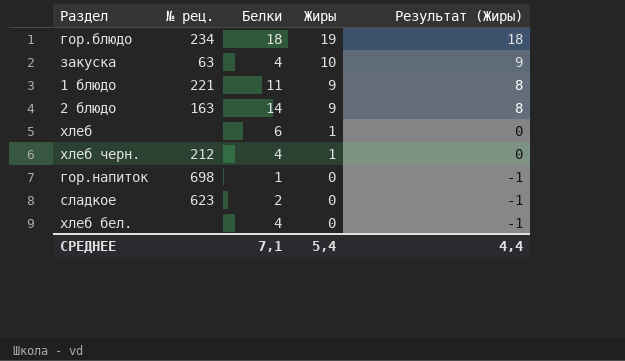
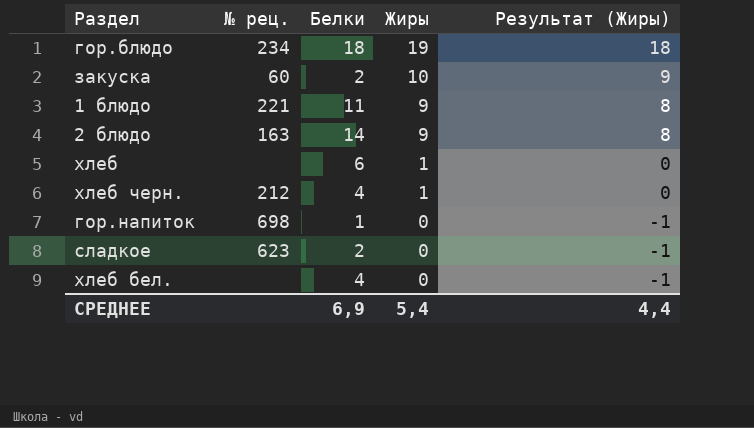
закуска | № рец.: 63 -> 60
закуска | Белки: 4 -> 2
СРЕДНЕЕ | Белки: 7,1 -> 6,9

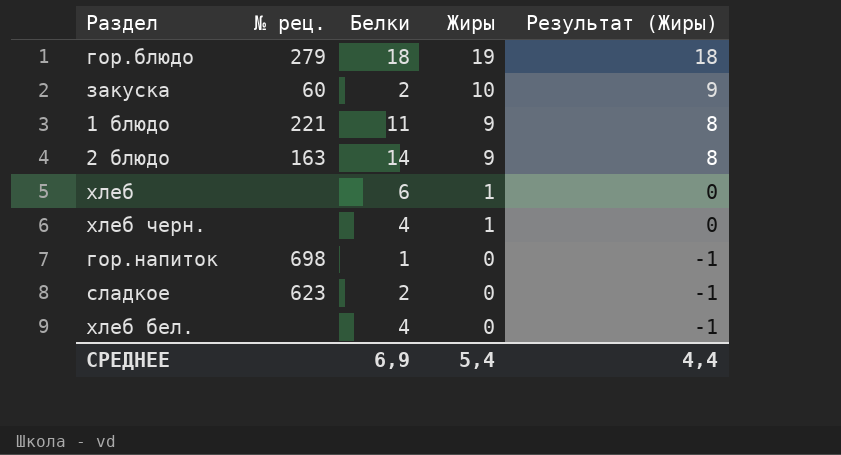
гор.блюдо | № рец.: 234 -> 279
хлеб черн. | № рец.: 212 -> none

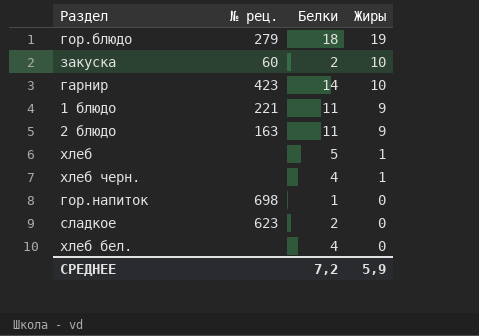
column Результат (Жиры) | formula: [Жиры] - 1 -> none
row гарнир: none -> 423 | 14 | 10
2 блюдо | Белки: 14 -> 11
хлеб | Белки: 6 -> 5
СРЕДНЕЕ | Белки: 6,9 -> 7,2
СРЕДНЕЕ | Жиры: 5,4 -> 5,9

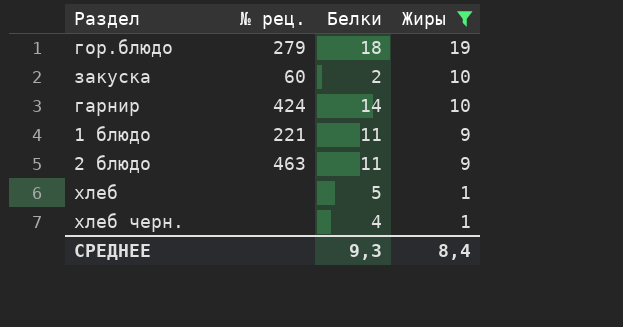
filter: none -> Жиры != 0
гарнир | № рец.: 423 -> 424
2 блюдо | № рец.: 163 -> 463
СРЕДНЕЕ | Белки: 7,2 -> 9,3
СРЕДНЕЕ | Жиры: 5,9 -> 8,4

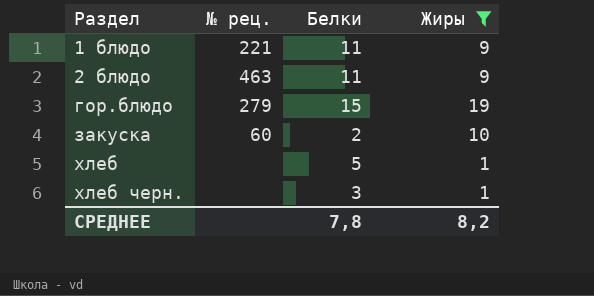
row order: Жиры descending -> Раздел ascending
row гарнир: 424 | 14 | 10 -> none
гор.блюдо | Белки: 18 -> 15
хлеб черн. | Белки: 4 -> 3
СРЕДНЕЕ | Белки: 9,3 -> 7,8
СРЕДНЕЕ | Жиры: 8,4 -> 8,2

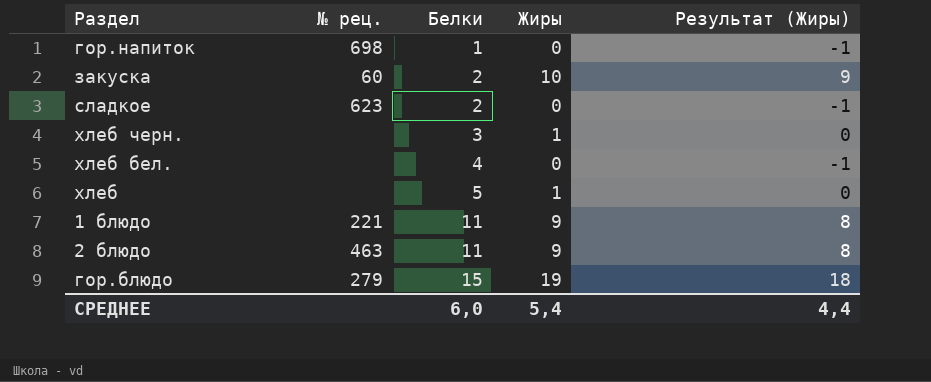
filter: Жиры != 0 -> none
row order: Раздел ascending -> Белки ascending
column Результат (Жиры) | formula: none -> [Жиры] - 1
СРЕДНЕЕ | Белки: 7,8 -> 6,0
СРЕДНЕЕ | Жиры: 8,2 -> 5,4

